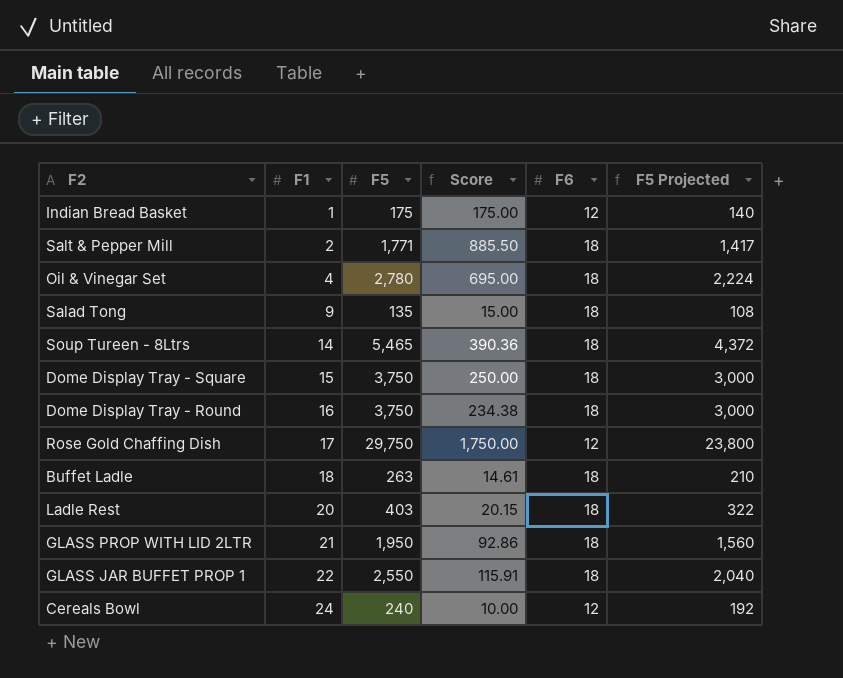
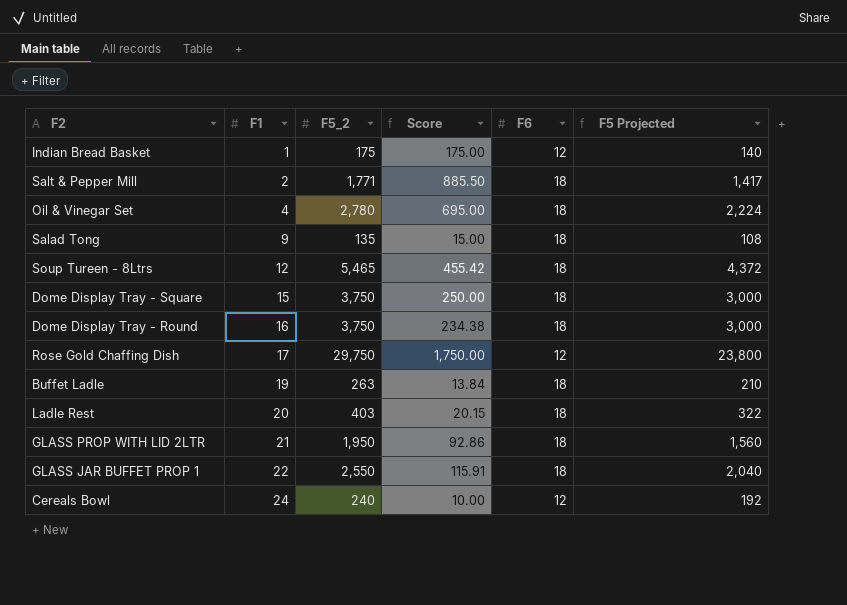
column name: F5 -> F5_2
Soup Tureen - 8Ltrs | F1: 14 -> 12
Soup Tureen - 8Ltrs | Score: 390.36 -> 455.42
Buffet Ladle | F1: 18 -> 19
Buffet Ladle | Score: 14.61 -> 13.84

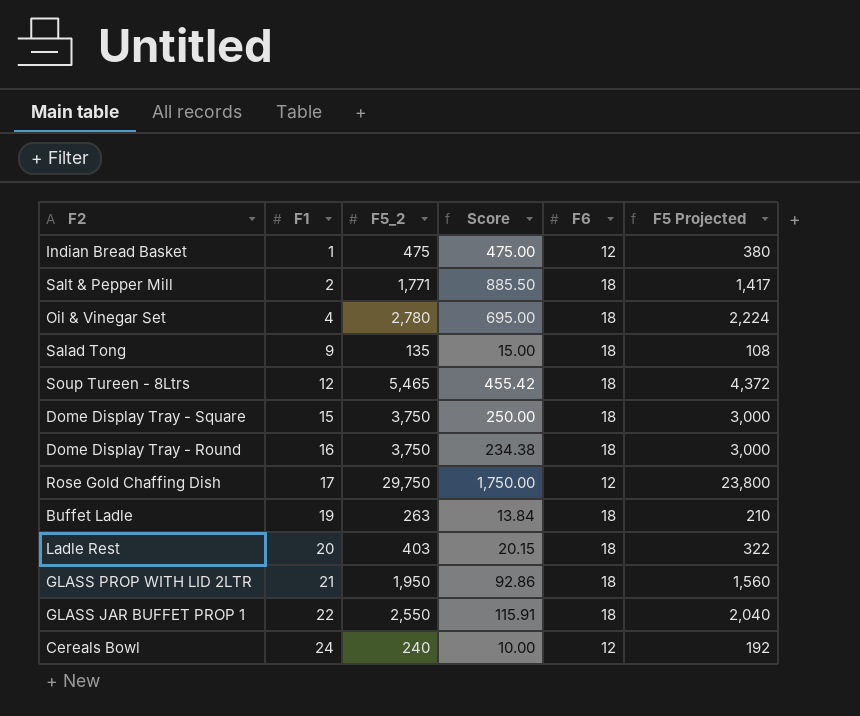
Indian Bread Basket | F5_2: 175 -> 475
Indian Bread Basket | Score: 175.00 -> 475.00
Indian Bread Basket | F5 Projected: 140 -> 380

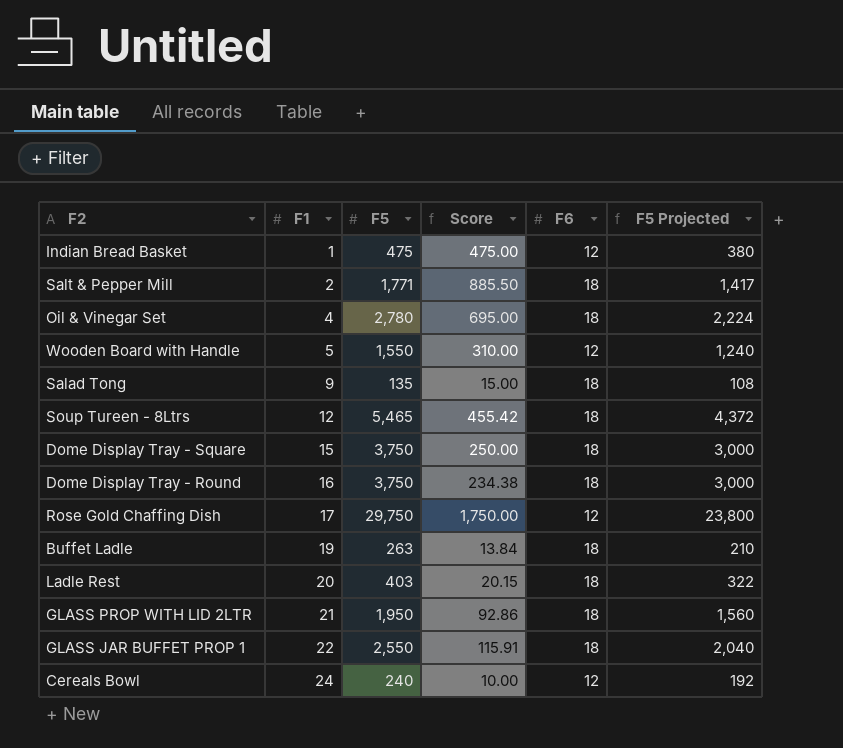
column name: F5_2 -> F5
row Wooden Board with Handle: none -> 5 | 1,550 | 310.00 | 12 | 1,240

